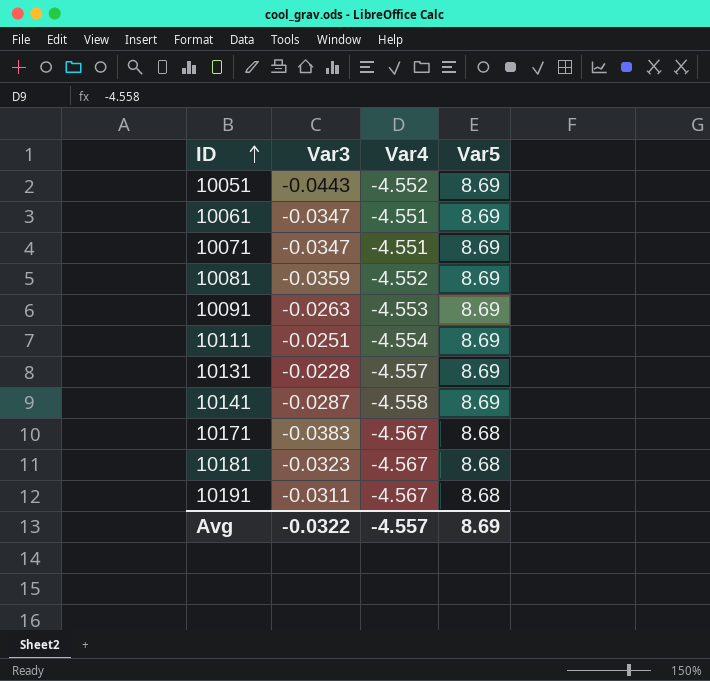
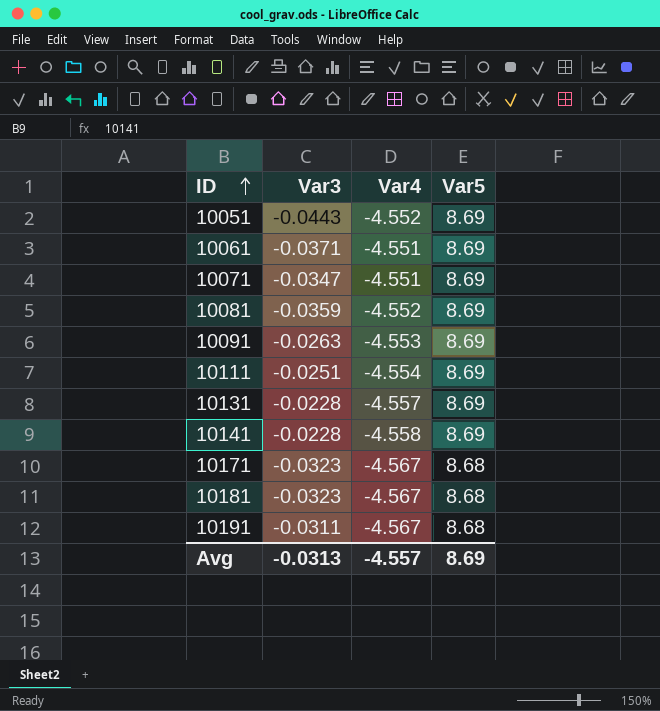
10061 | Var3: -0.0347 -> -0.0371
10141 | Var3: -0.0287 -> -0.0228
10171 | Var3: -0.0383 -> -0.0323
Avg | Var3: -0.0322 -> -0.0313

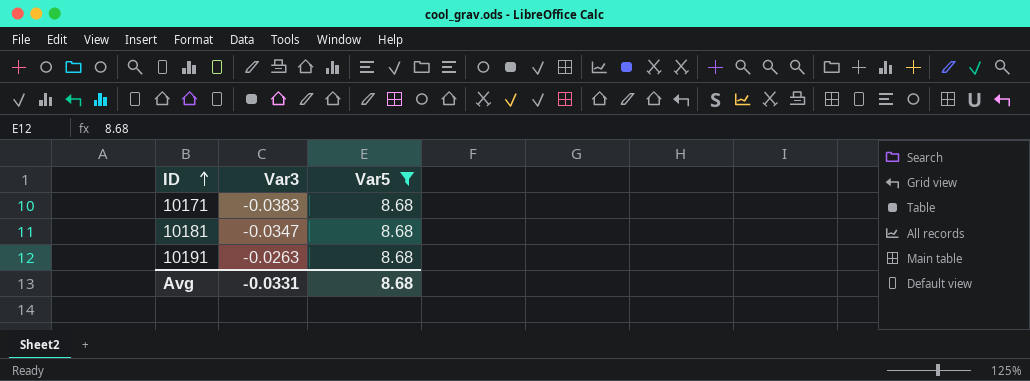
filter: none -> Var5 = 8.68
column Var4 | position: 3 -> none
10171 | Var3: -0.0323 -> -0.0383
10181 | Var3: -0.0323 -> -0.0347
10191 | Var3: -0.0311 -> -0.0263
Avg | Var3: -0.0313 -> -0.0331
Avg | Var5: 8.69 -> 8.68

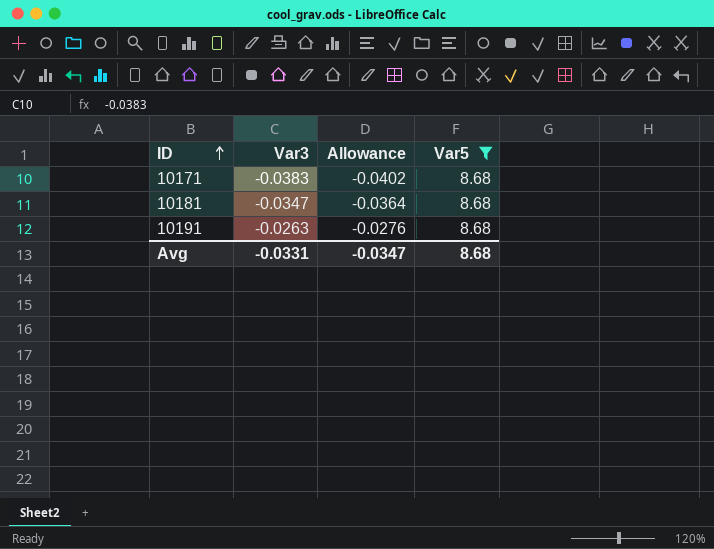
column Allowance | formula: none -> [Var3] * 1.05

